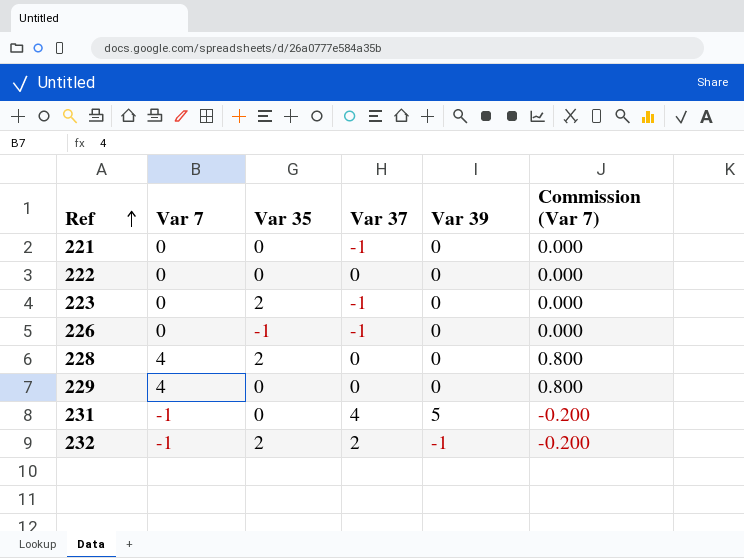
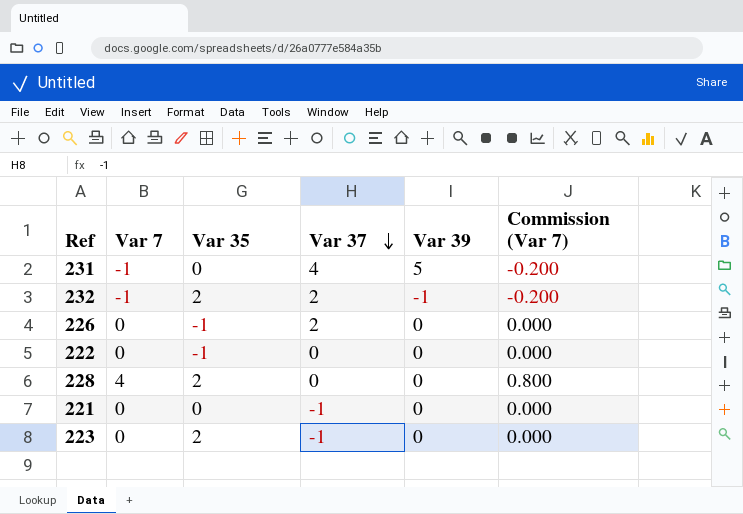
row order: Ref ascending -> Var 37 descending
row 229: 4 | 0 | 0 | 0 | 0.800 -> none
226 | Var 37: -1 -> 2
222 | Var 35: 0 -> -1

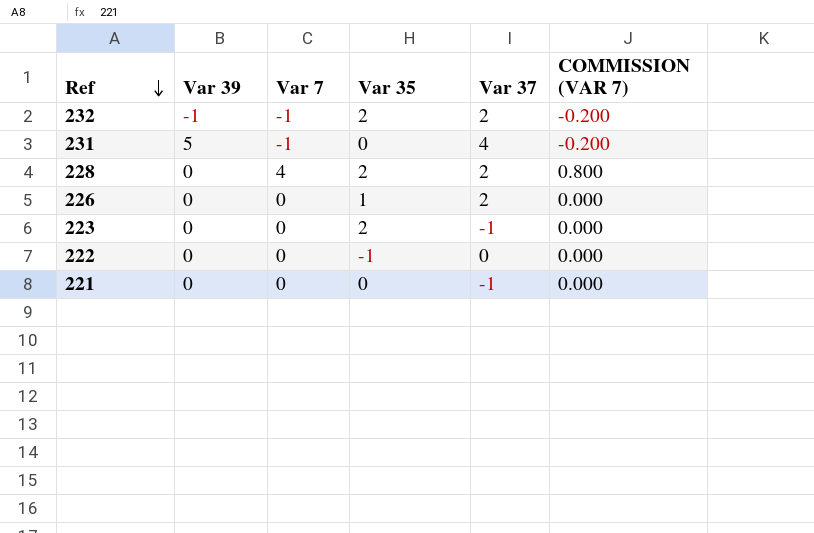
row order: Var 37 descending -> Ref descending
column Var 39 | position: 5 -> 2
column name: Commission (Var 7) -> COMMISSION (VAR 7)
228 | Var 37: 0 -> 2
226 | Var 35: -1 -> 1

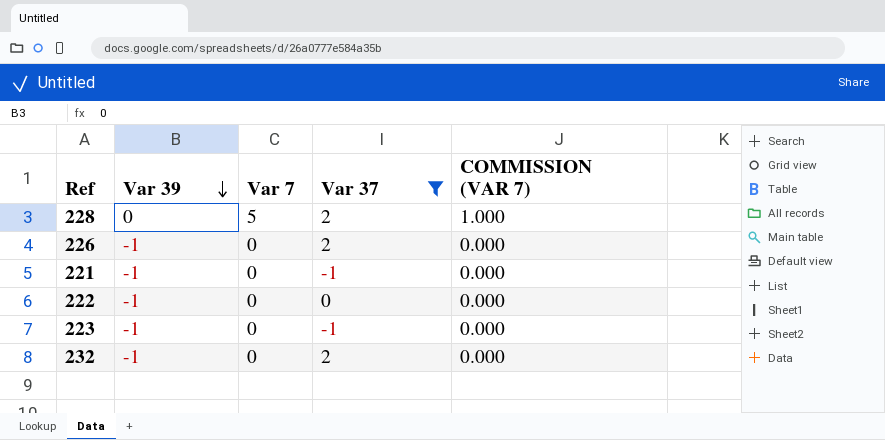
filter: none -> Var 37 != 4
row order: Ref descending -> Var 39 descending
column Var 35 | position: 4 -> none
228 | Var 7: 4 -> 5
228 | COMMISSION (VAR 7): 0.800 -> 1.000
226 | Var 39: 0 -> -1
221 | Var 39: 0 -> -1
222 | Var 39: 0 -> -1
223 | Var 39: 0 -> -1
232 | Var 7: -1 -> 0
232 | COMMISSION (VAR 7): -0.200 -> 0.000

